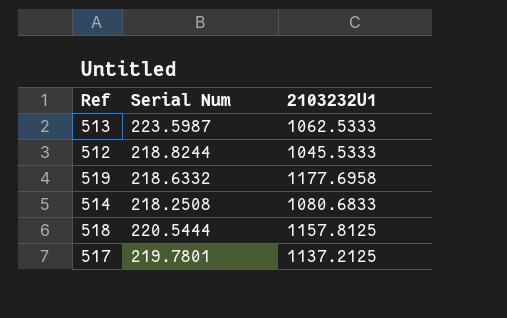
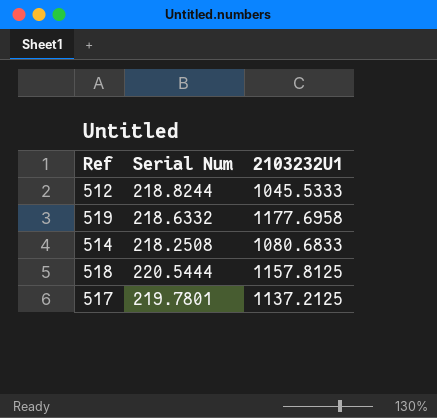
row 513: 223.5987 | 1062.5333 -> none

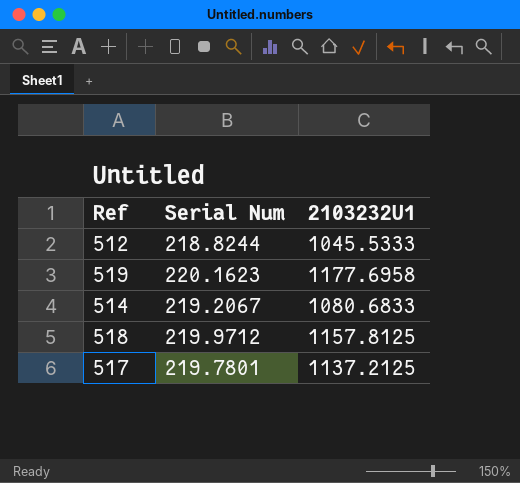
519 | Serial Num: 218.6332 -> 220.1623
514 | Serial Num: 218.2508 -> 219.2067
518 | Serial Num: 220.5444 -> 219.9712

